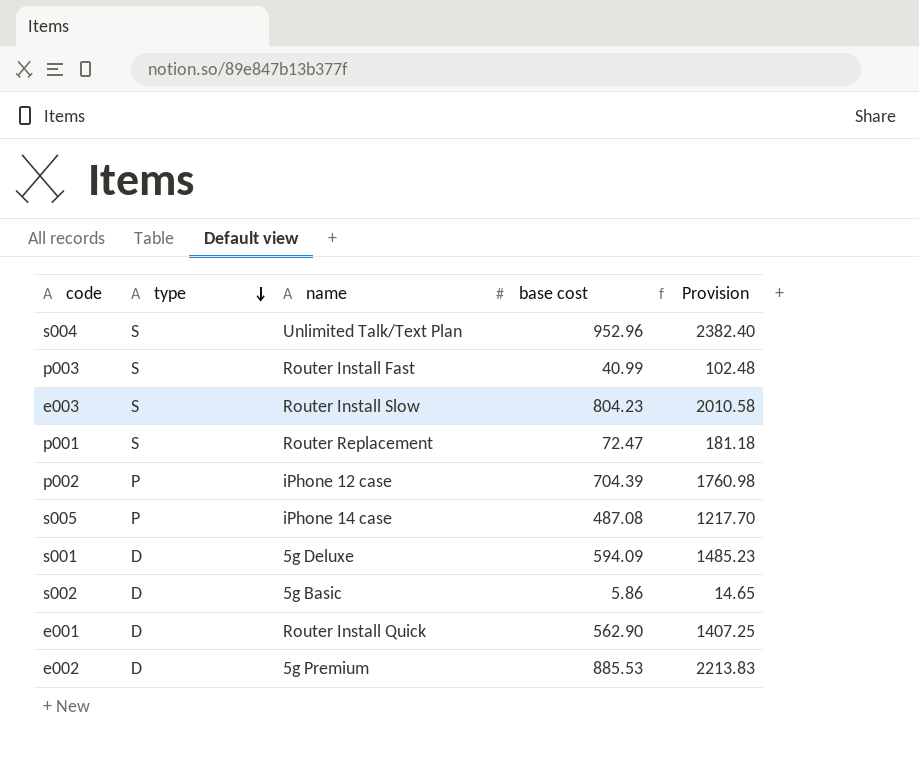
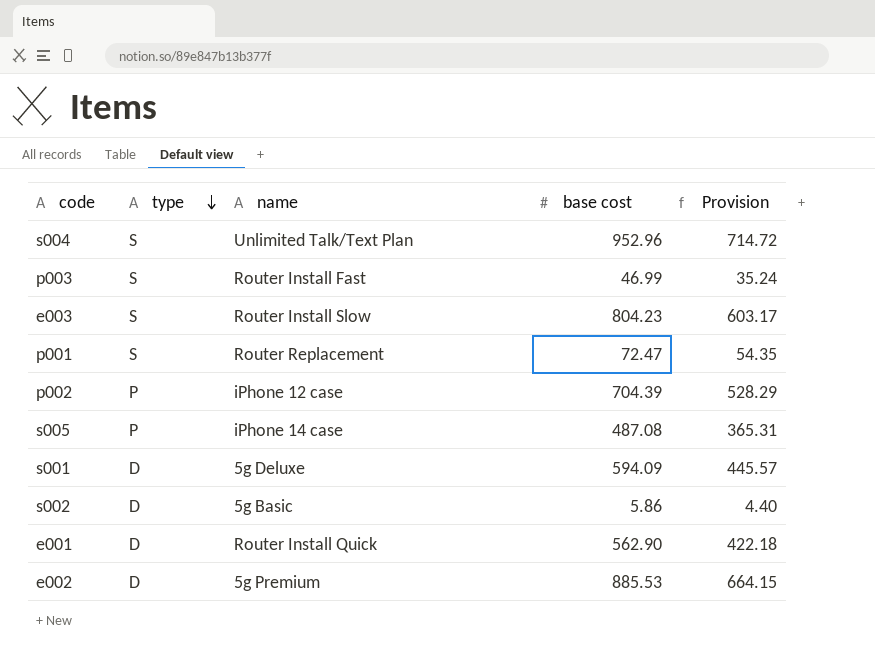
column Provision | formula: [base cost] * 2.5 -> [base cost] * 0.75
p003 | base cost: 40.99 -> 46.99

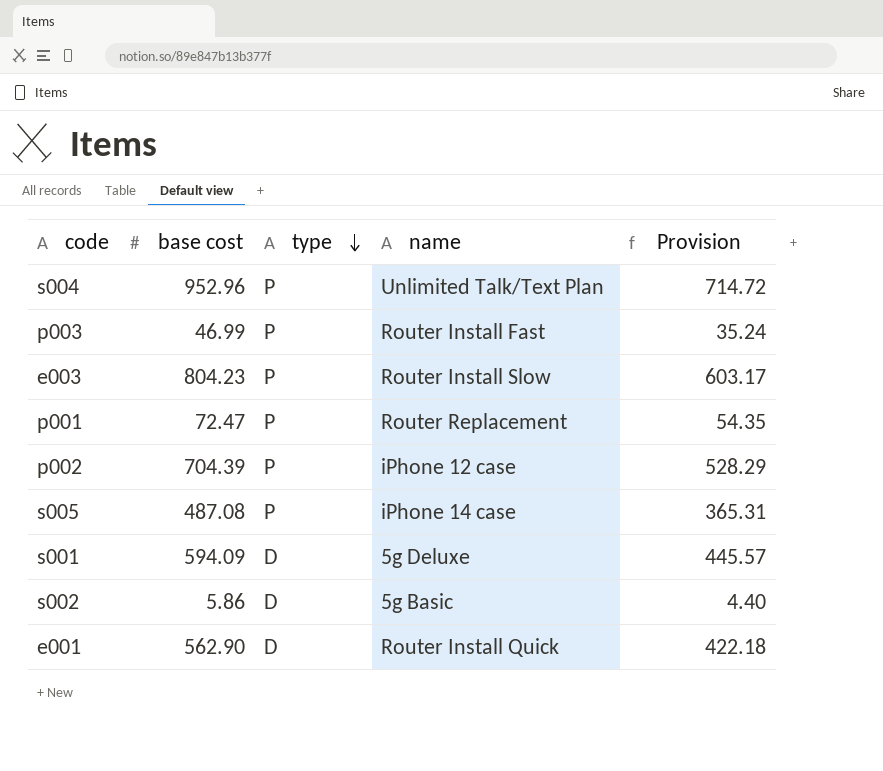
column base cost | position: 4 -> 2
row e002: D | 5g Premium | 885.53 | 664.15 -> none
s004 | type: S -> P
p003 | type: S -> P
e003 | type: S -> P
p001 | type: S -> P

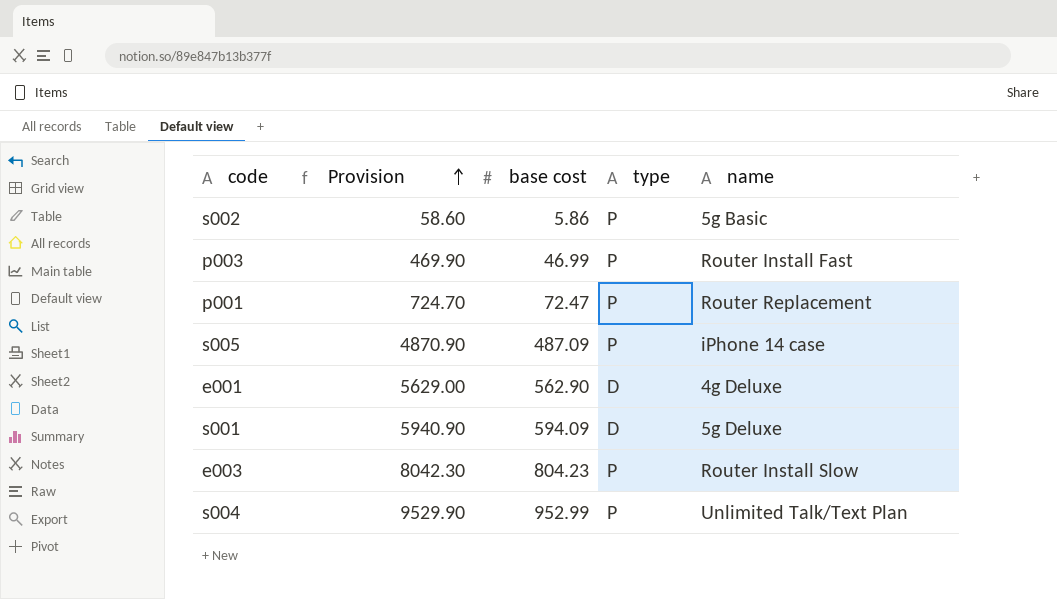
row order: type descending -> Provision ascending
column Provision | formula: [base cost] * 0.75 -> [base cost] * 10
column Provision | position: 5 -> 2
row p002: 704.39 | P | iPhone 12 case | 528.29 -> none
s002 | type: D -> P
s005 | base cost: 487.08 -> 487.09
e001 | name: Router Install Quick -> 4g Deluxe
s004 | base cost: 952.96 -> 952.99

